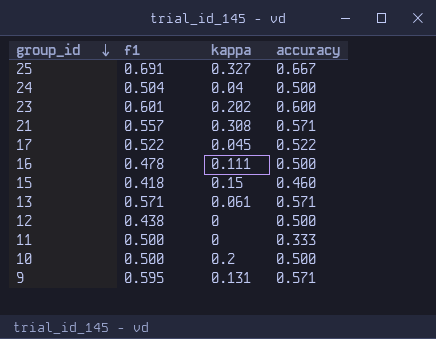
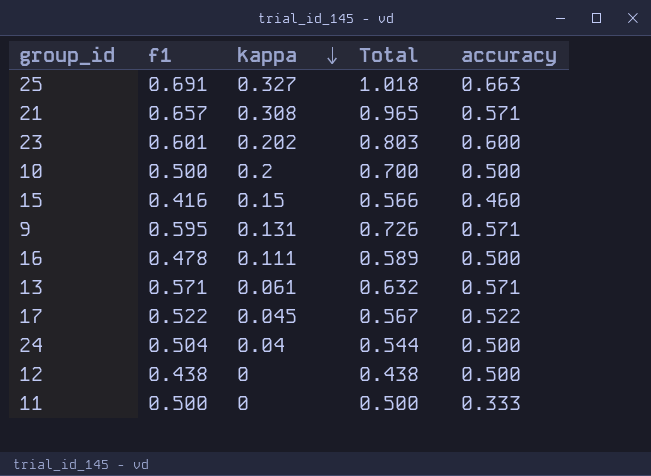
row order: group_id descending -> kappa descending
column Total | formula: none -> [f1] + [kappa]
25 | accuracy: 0.667 -> 0.663
21 | f1: 0.557 -> 0.657
15 | f1: 0.418 -> 0.416

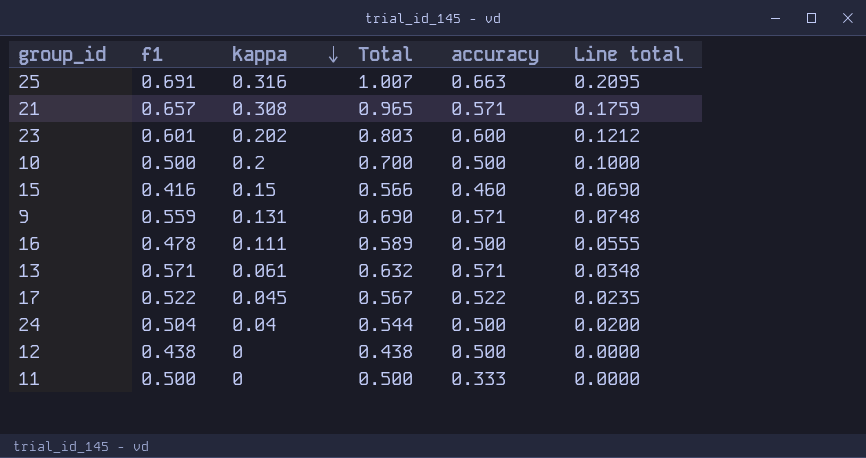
column Line total | formula: none -> [kappa] * [accuracy]
25 | kappa: 0.327 -> 0.316
25 | Total: 1.018 -> 1.007
9 | f1: 0.595 -> 0.559
9 | Total: 0.726 -> 0.690

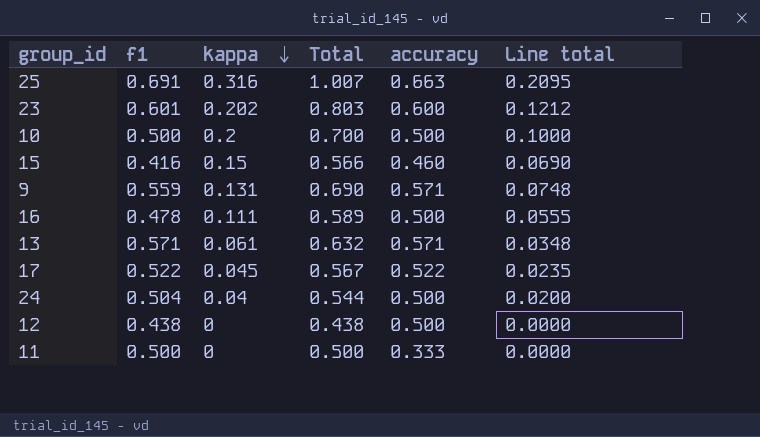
row 21: 0.657 | 0.308 | 0.965 | 0.571 | 0.1759 -> none

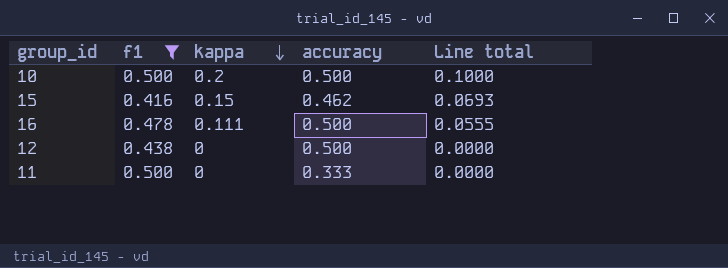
filter: none -> f1 <= 0.500
column Total | formula: [f1] + [kappa] -> none
15 | accuracy: 0.460 -> 0.462
15 | Line total: 0.0690 -> 0.0693

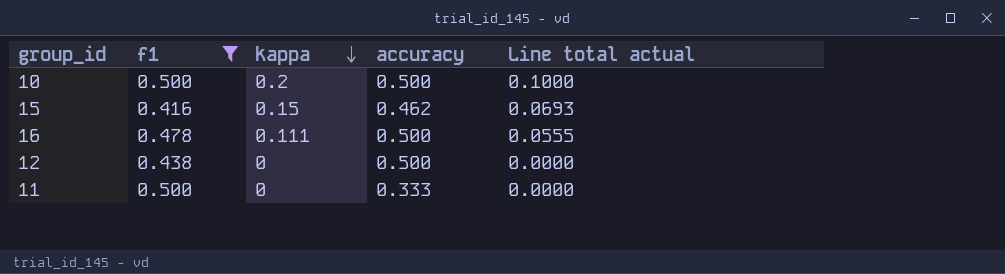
column name: Line total -> Line total actual

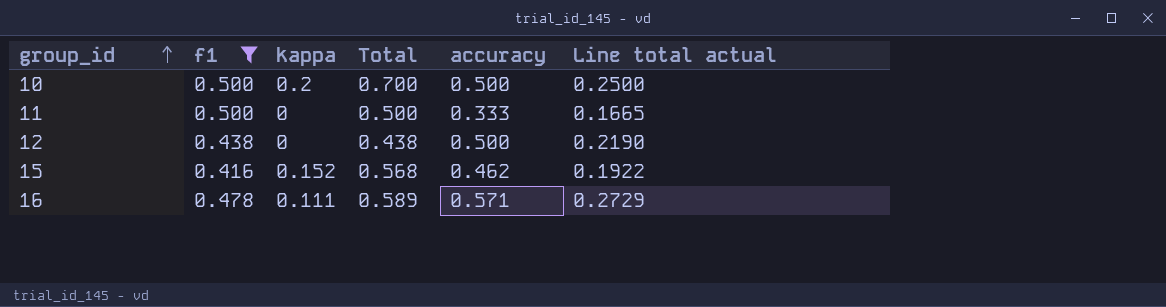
row order: kappa descending -> group_id ascending
column Total | formula: none -> [f1] + [kappa]
column Line total actual | formula: [kappa] * [accuracy] -> [f1] * [accuracy]
15 | kappa: 0.15 -> 0.152
16 | accuracy: 0.500 -> 0.571

